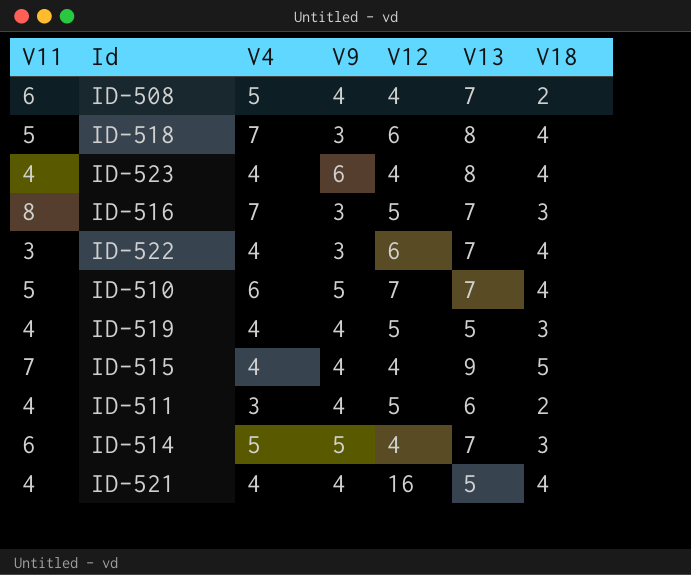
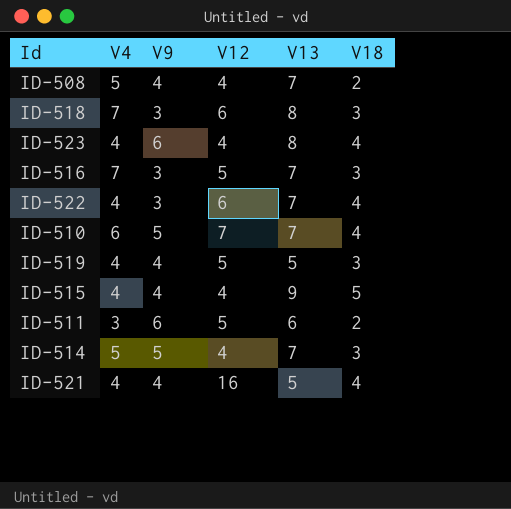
column V11 | position: 1 -> none
ID-518 | V18: 4 -> 3
ID-511 | V9: 4 -> 6

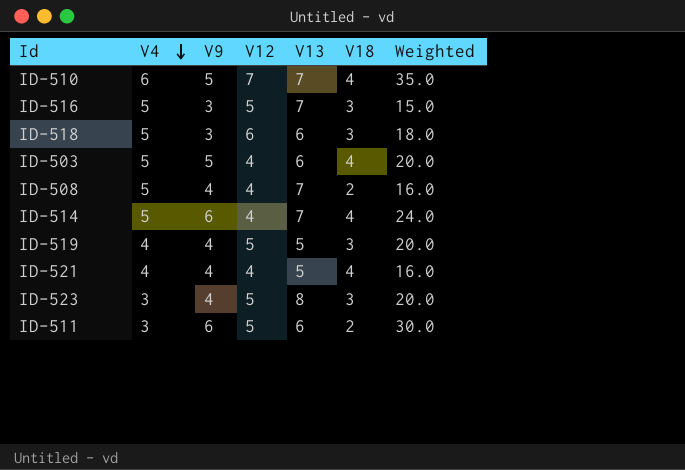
row order: none -> V4 descending
column Weighted | formula: none -> [V9] * [V12]
row ID-522: 4 | 3 | 6 | 7 | 4 -> none
row ID-515: 4 | 4 | 4 | 9 | 5 -> none
ID-516 | V4: 7 -> 5
ID-518 | V4: 7 -> 5
ID-518 | V13: 8 -> 6
row ID-503: none -> 5 | 5 | 4 | 6 | 4 | 20.0
ID-514 | V9: 5 -> 6
ID-514 | V18: 3 -> 4
ID-521 | V12: 16 -> 4
ID-523 | V4: 4 -> 3
ID-523 | V9: 6 -> 4
ID-523 | V12: 4 -> 5
ID-523 | V18: 4 -> 3

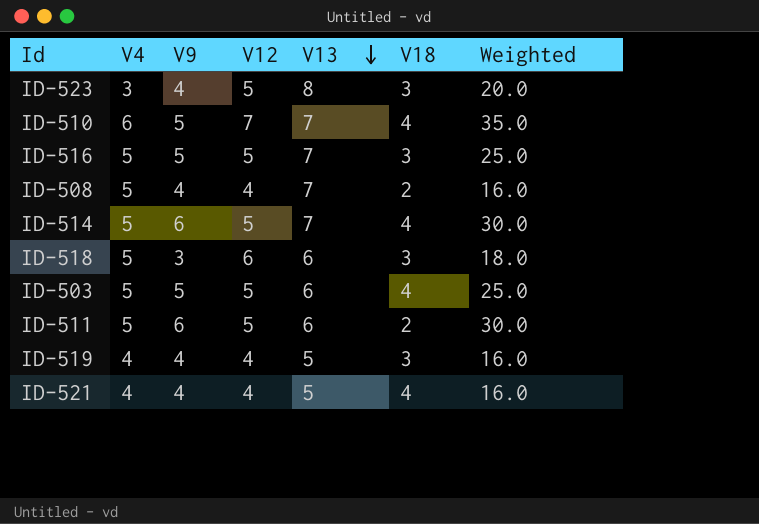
row order: V4 descending -> V13 descending
ID-516 | V9: 3 -> 5
ID-516 | Weighted: 15.0 -> 25.0
ID-514 | V12: 4 -> 5
ID-514 | Weighted: 24.0 -> 30.0
ID-503 | V12: 4 -> 5
ID-503 | Weighted: 20.0 -> 25.0
ID-511 | V4: 3 -> 5
ID-519 | V12: 5 -> 4
ID-519 | Weighted: 20.0 -> 16.0

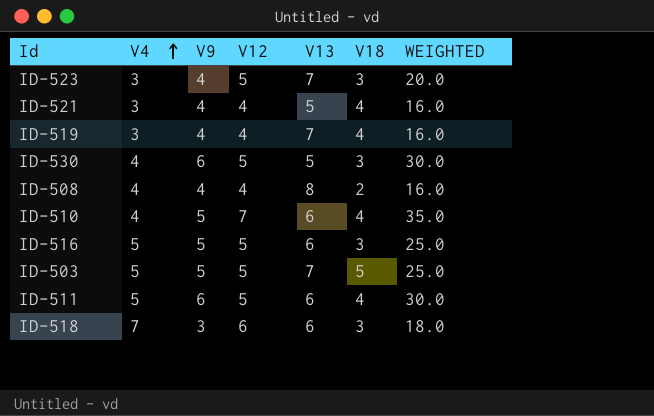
row order: V13 descending -> V4 ascending
column name: Weighted -> WEIGHTED
row ID-514: 5 | 6 | 5 | 7 | 4 | 30.0 -> none
ID-523 | V13: 8 -> 7
ID-521 | V4: 4 -> 3
ID-519 | V4: 4 -> 3
ID-519 | V13: 5 -> 7
ID-519 | V18: 3 -> 4
row ID-530: none -> 4 | 6 | 5 | 5 | 3 | 30.0
ID-508 | V4: 5 -> 4
ID-508 | V13: 7 -> 8
ID-510 | V4: 6 -> 4
ID-510 | V13: 7 -> 6
ID-516 | V13: 7 -> 6
ID-503 | V13: 6 -> 7
ID-503 | V18: 4 -> 5
ID-511 | V18: 2 -> 4
ID-518 | V4: 5 -> 7

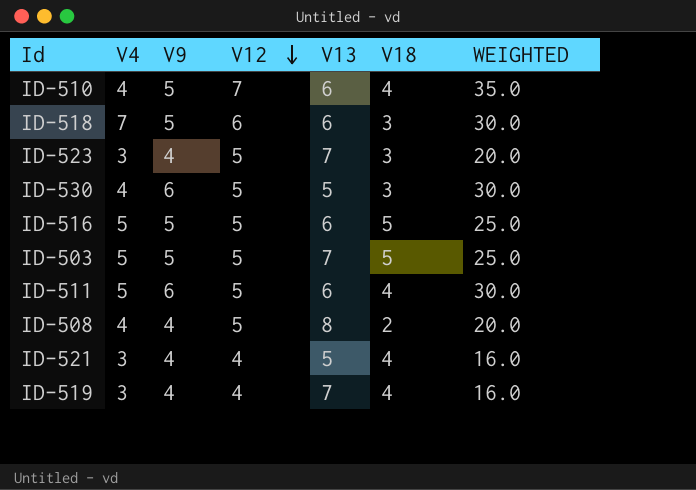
row order: V4 ascending -> V12 descending
ID-518 | V9: 3 -> 5
ID-518 | WEIGHTED: 18.0 -> 30.0
ID-516 | V18: 3 -> 5
ID-508 | V12: 4 -> 5
ID-508 | WEIGHTED: 16.0 -> 20.0

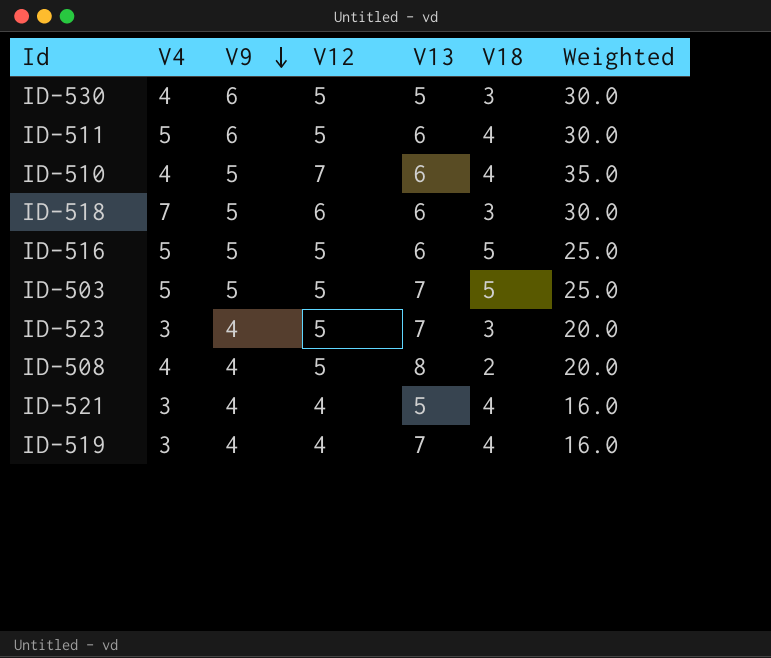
row order: V12 descending -> V9 descending
column name: WEIGHTED -> Weighted

